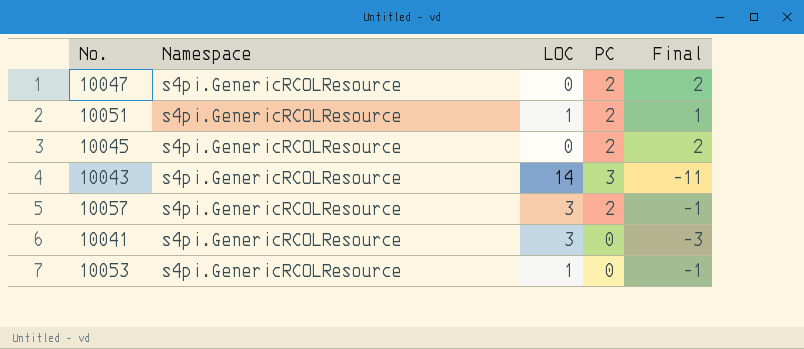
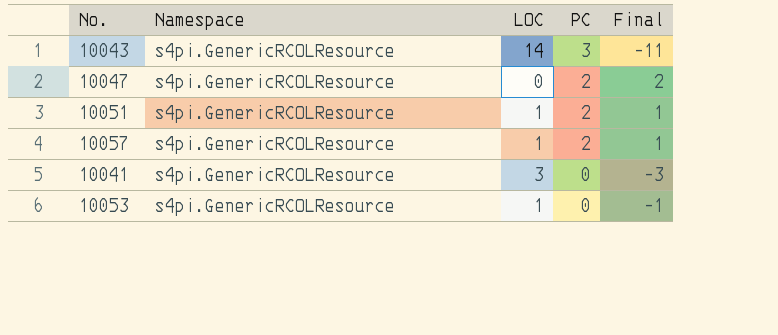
row order: none -> PC descending
row 10045: s4pi.GenericRCOLResource | 0 | 2 | 2 -> none
10057 | LOC: 3 -> 1
10057 | Final: -1 -> 1

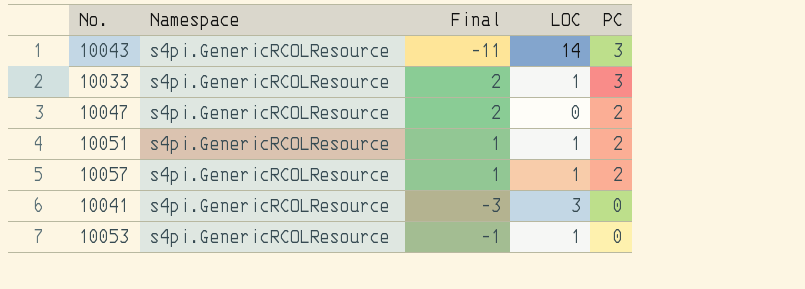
column Final | position: 5 -> 3
row 10033: none -> s4pi.GenericRCOLResource | 2 | 1 | 3

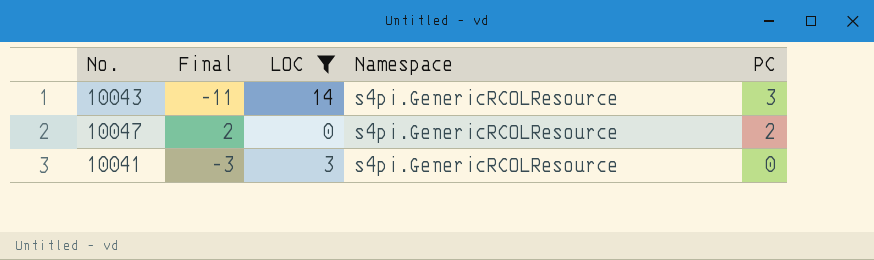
filter: none -> LOC != 1
column Namespace | position: 2 -> 4

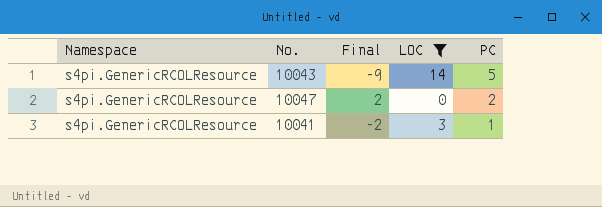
column Namespace | position: 4 -> 1
10043 | Final: -11 -> -9
10043 | PC: 3 -> 5
10041 | Final: -3 -> -2
10041 | PC: 0 -> 1

